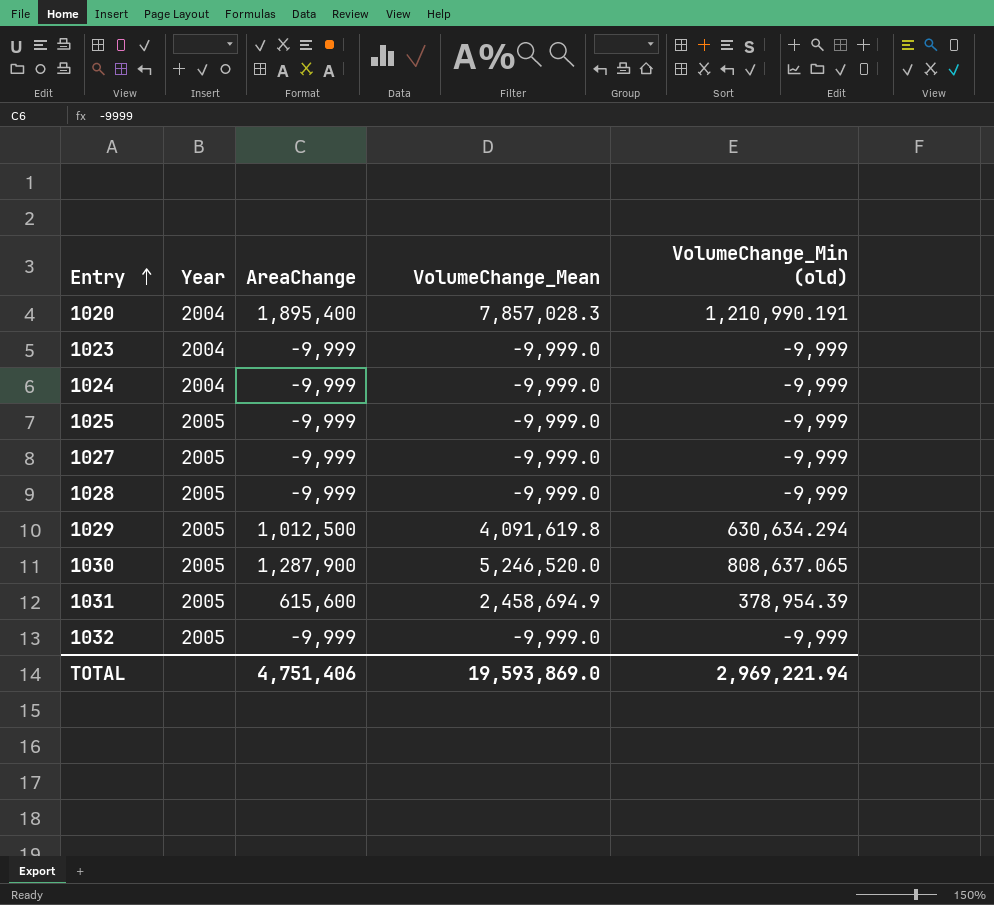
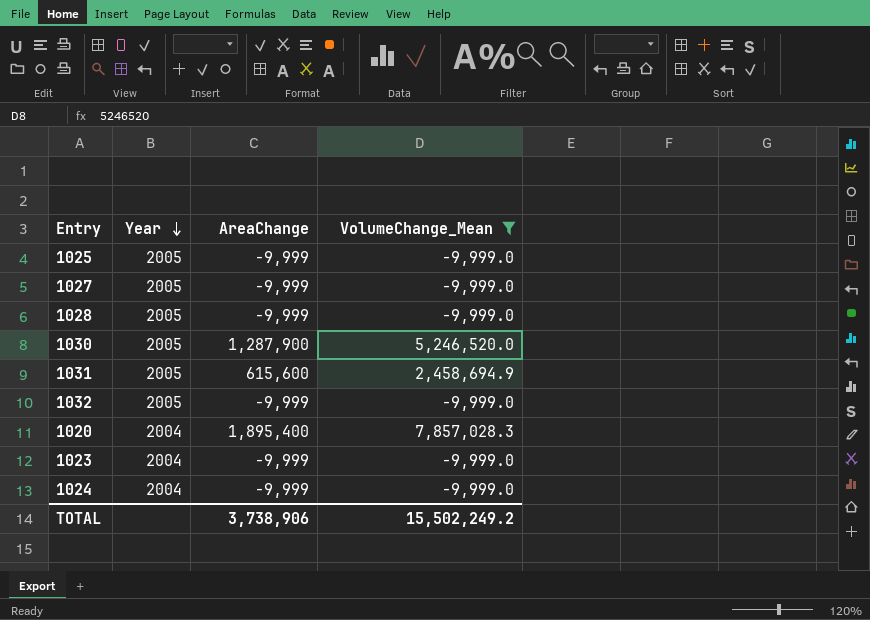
filter: none -> VolumeChange_Mean != 4,091,619.8
row order: Entry ascending -> Year descending
column VolumeChange_Min (old) | position: 5 -> none
TOTAL | AreaChange: 4,751,406 -> 3,738,906
TOTAL | VolumeChange_Mean: 19,593,869.0 -> 15,502,249.2

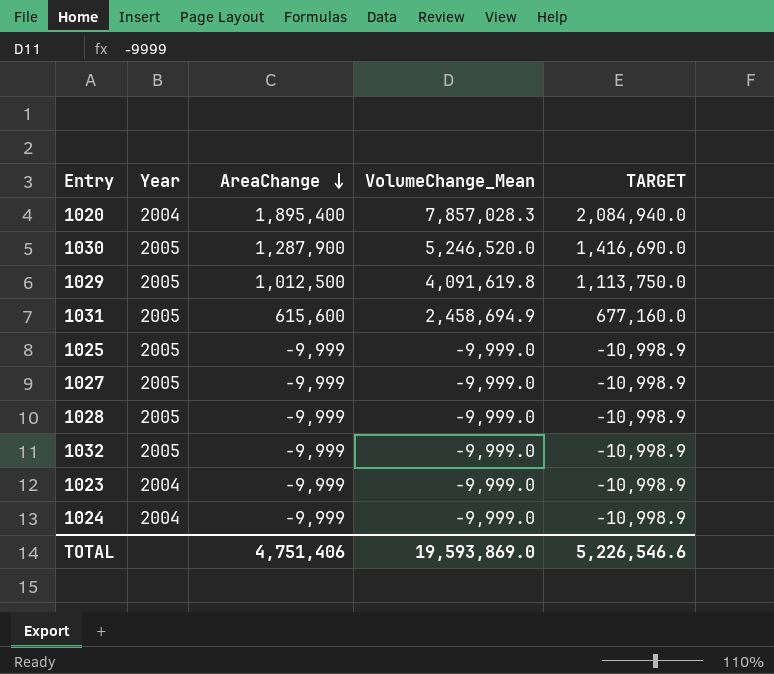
filter: VolumeChange_Mean != 4,091,619.8 -> none
row order: Year descending -> AreaChange descending
column TARGET | formula: none -> [AreaChange] * 1.1
TOTAL | AreaChange: 3,738,906 -> 4,751,406
TOTAL | VolumeChange_Mean: 15,502,249.2 -> 19,593,869.0

